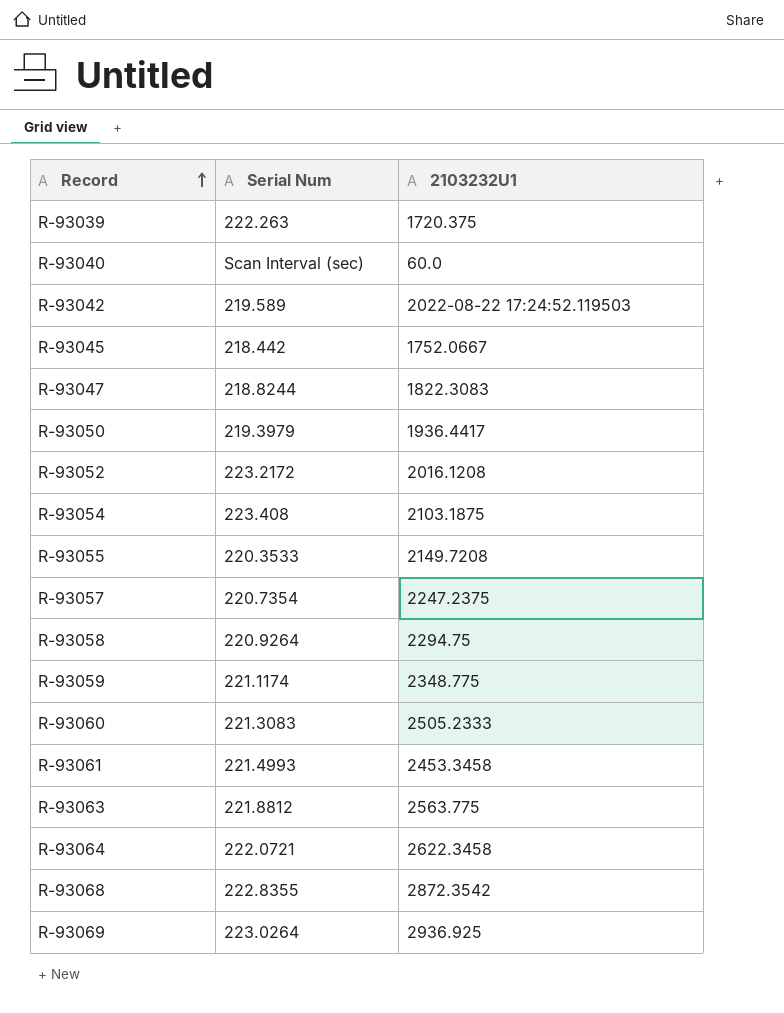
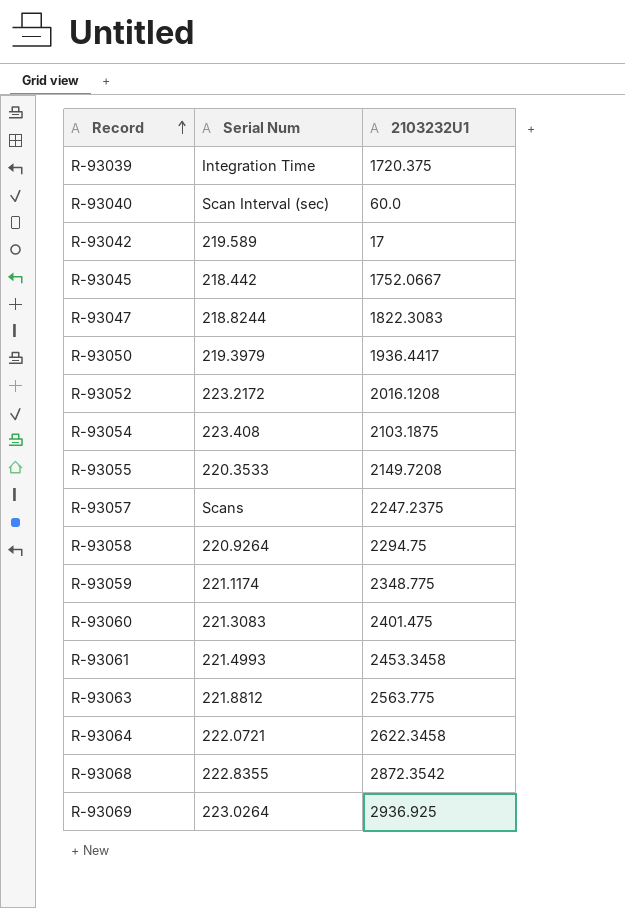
R-93039 | Serial Num: 222.263 -> Integration Time
R-93042 | 2103232U1: 2022-08-22 17:24:52.119503 -> 17
R-93057 | Serial Num: 220.7354 -> Scans
R-93060 | 2103232U1: 2505.2333 -> 2401.475

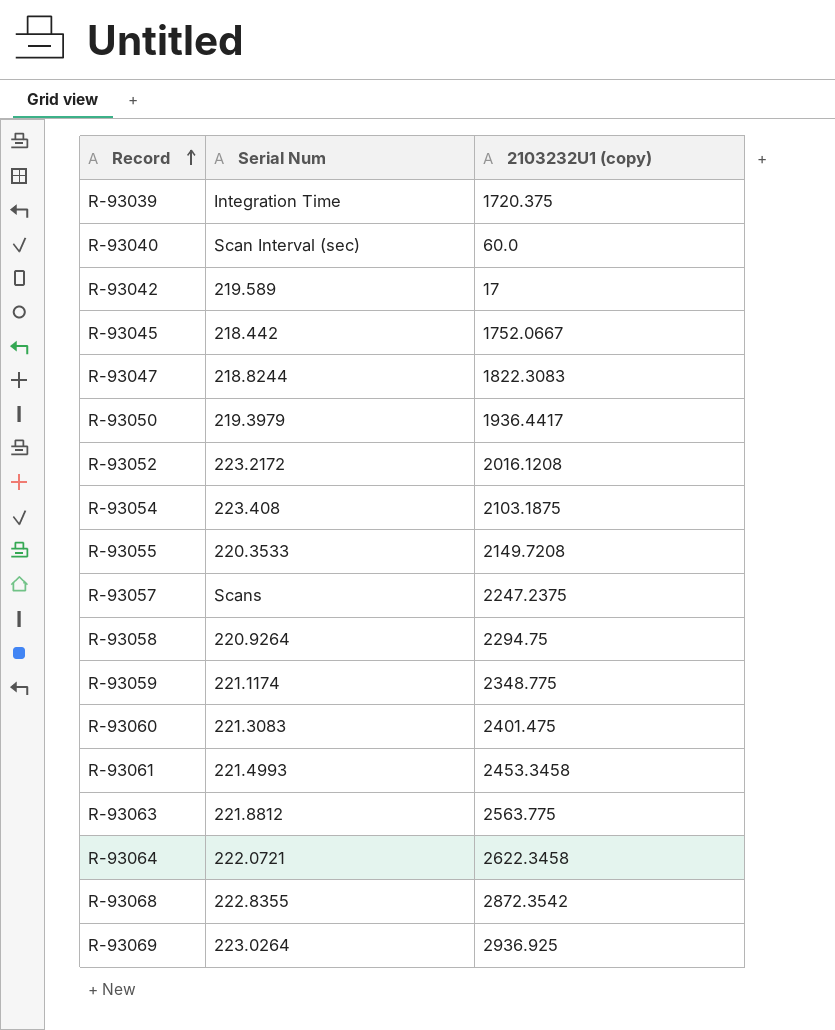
column name: 2103232U1 -> 2103232U1 (copy)

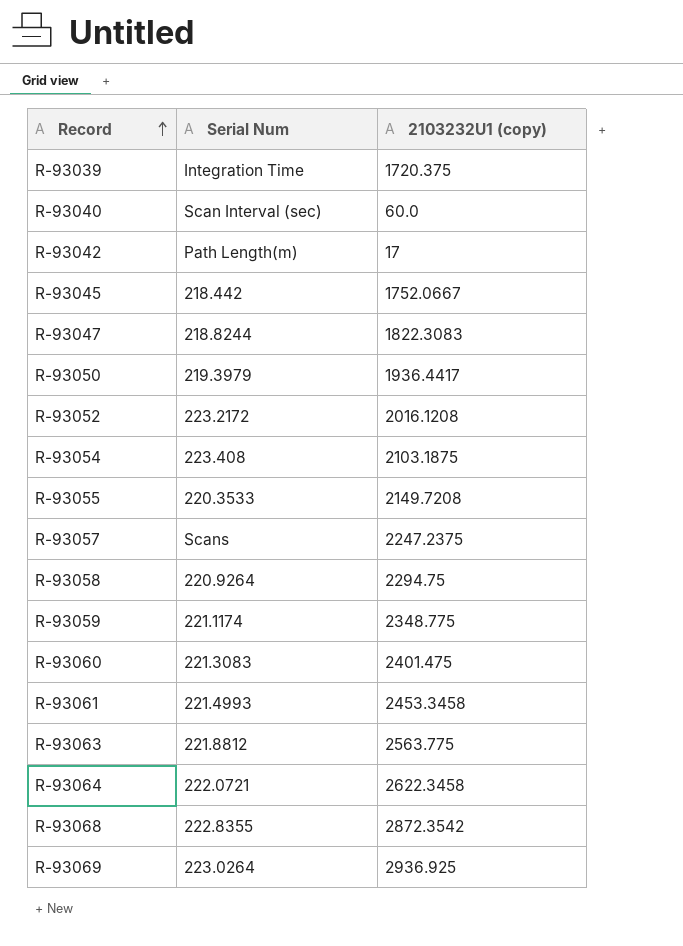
R-93042 | Serial Num: 219.589 -> Path Length(m)

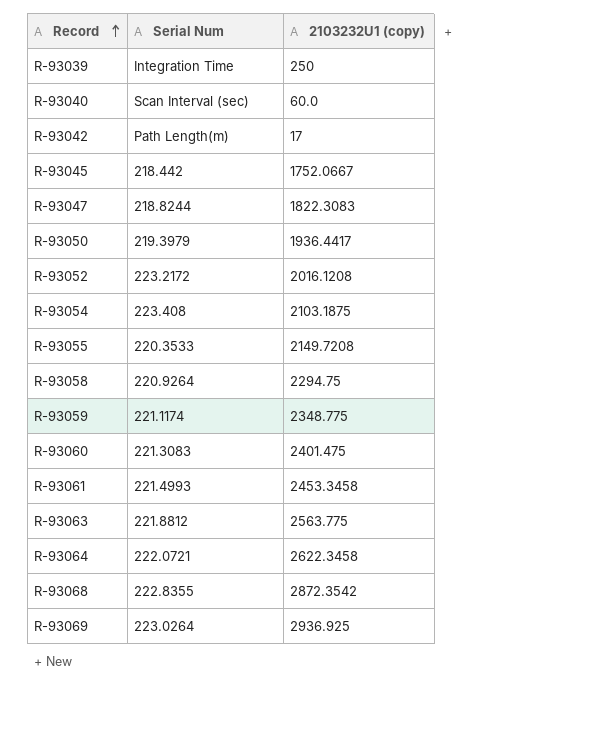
row R-93057: Scans | 2247.2375 -> none
R-93039 | 2103232U1 (copy): 1720.375 -> 250

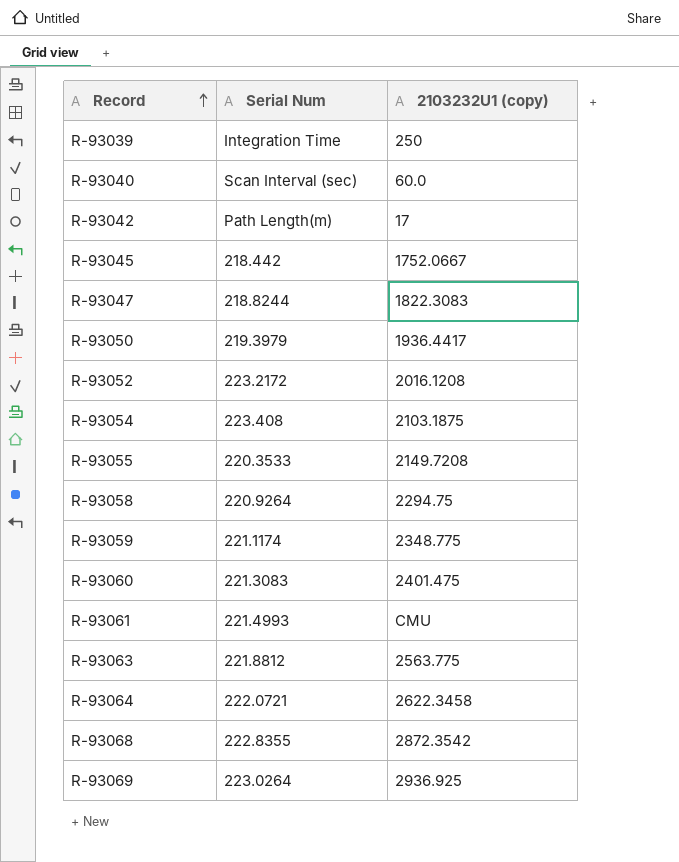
R-93061 | 2103232U1 (copy): 2453.3458 -> CMU

